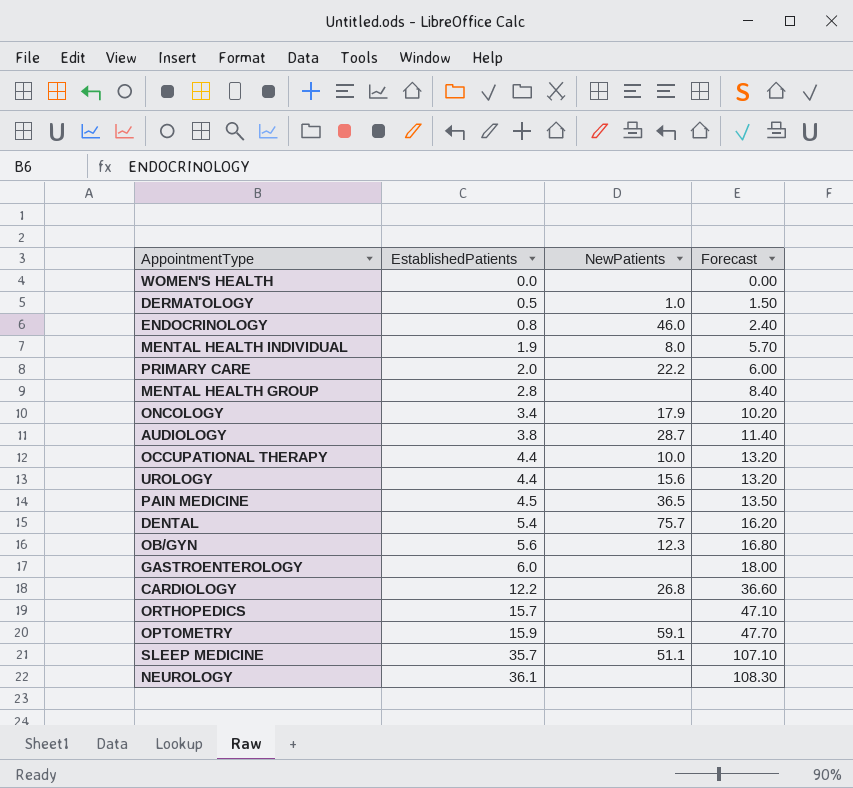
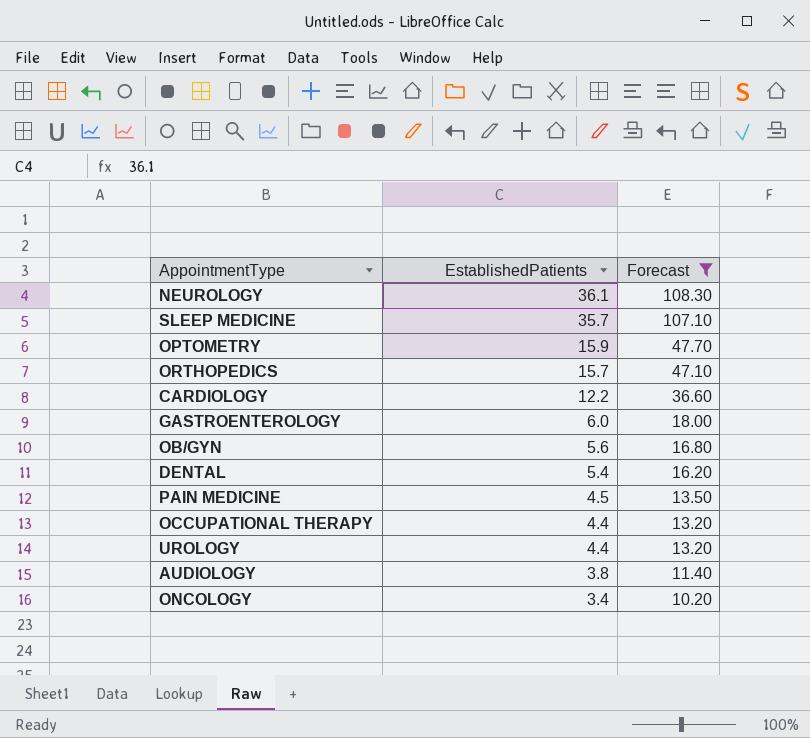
filter: none -> Forecast >= 10.20
row order: EstablishedPatients ascending -> EstablishedPatients descending
column NewPatients | position: 3 -> none

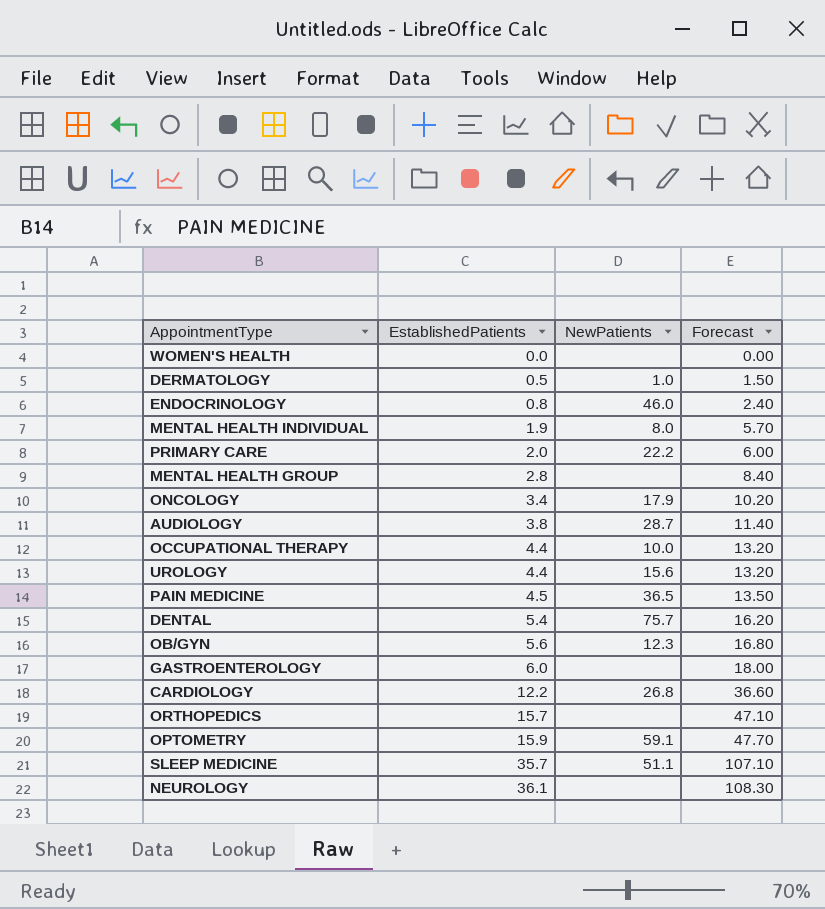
filter: Forecast >= 10.20 -> none
row order: EstablishedPatients descending -> EstablishedPatients ascending
column NewPatients | position: none -> 3

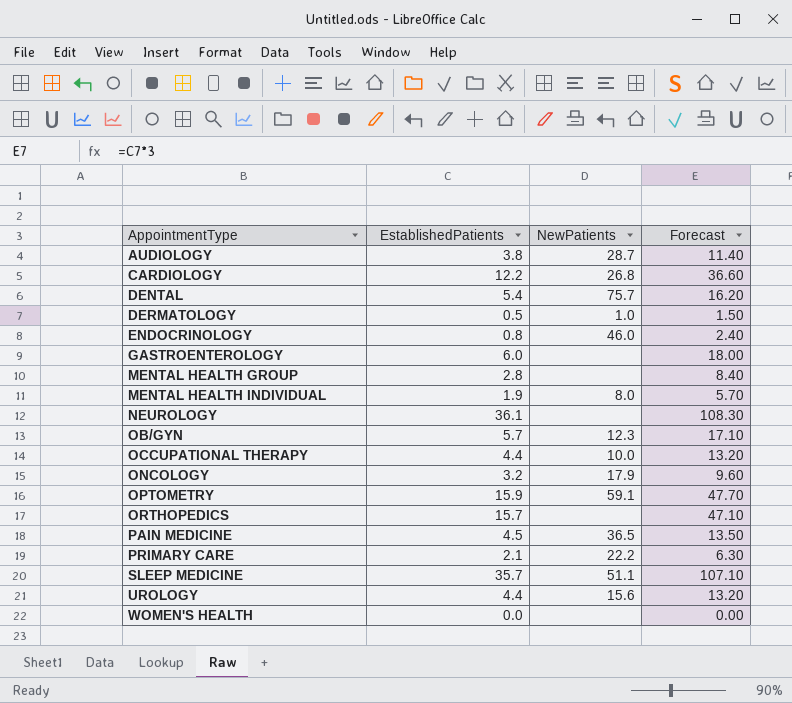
row order: EstablishedPatients ascending -> AppointmentType ascending
OB/GYN | EstablishedPatients: 5.6 -> 5.7
OB/GYN | Forecast: 16.80 -> 17.10
ONCOLOGY | EstablishedPatients: 3.4 -> 3.2
ONCOLOGY | Forecast: 10.20 -> 9.60
PRIMARY CARE | EstablishedPatients: 2.0 -> 2.1
PRIMARY CARE | Forecast: 6.00 -> 6.30

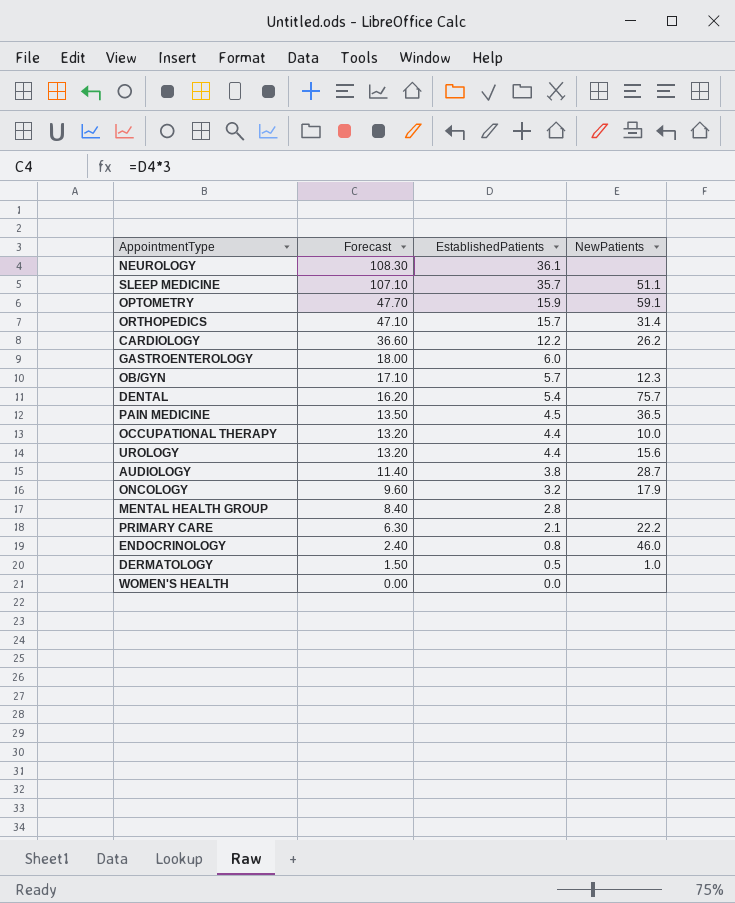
row order: AppointmentType ascending -> Forecast descending
column Forecast | position: 4 -> 2
row MENTAL HEALTH INDIVIDUAL: 1.9 | 8.0 | 5.70 -> none
ORTHOPEDICS | NewPatients: none -> 31.4
CARDIOLOGY | NewPatients: 26.8 -> 26.2

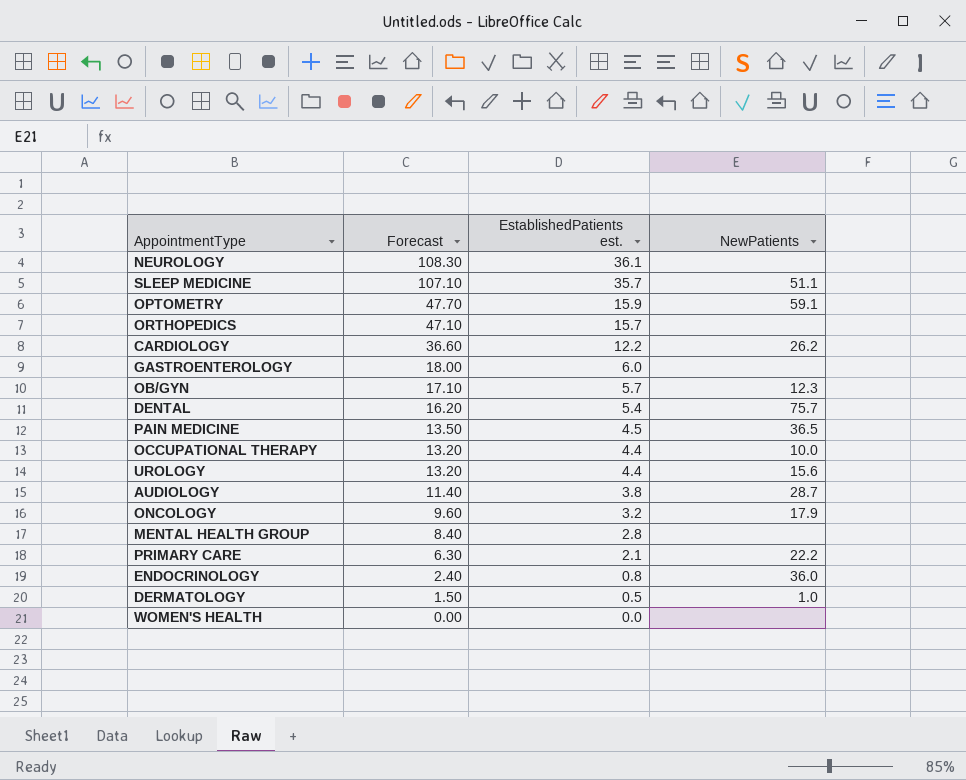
column name: EstablishedPatients -> EstablishedPatients est.
ORTHOPEDICS | NewPatients: 31.4 -> none
ENDOCRINOLOGY | NewPatients: 46.0 -> 36.0

